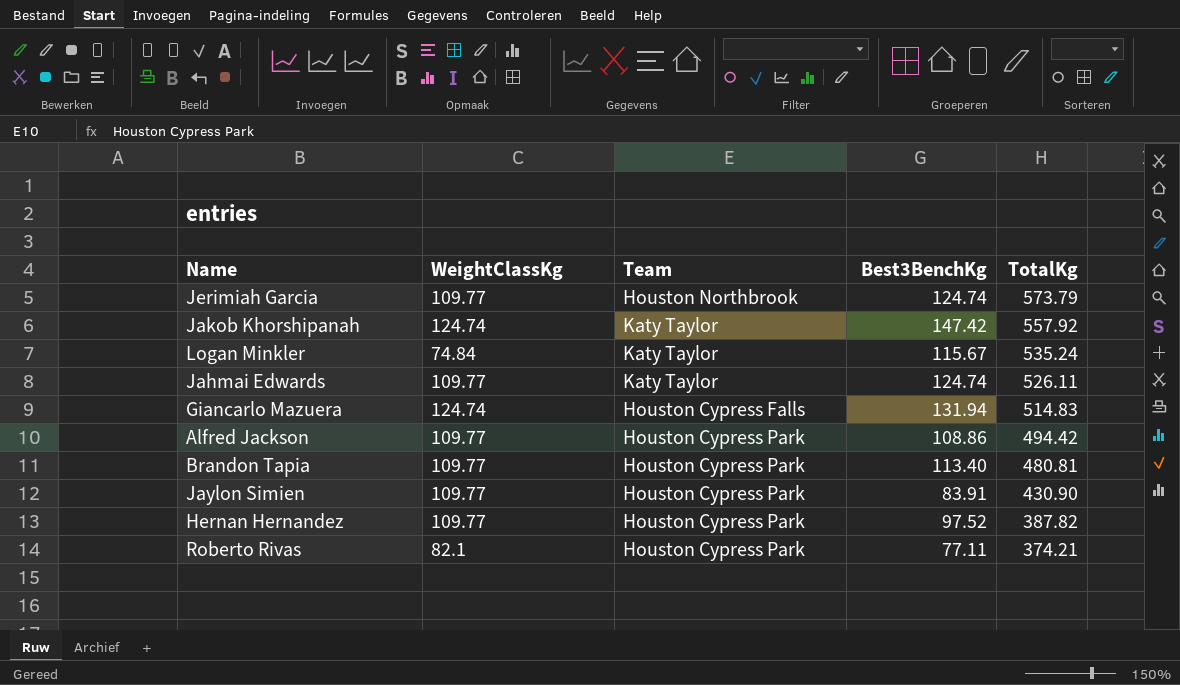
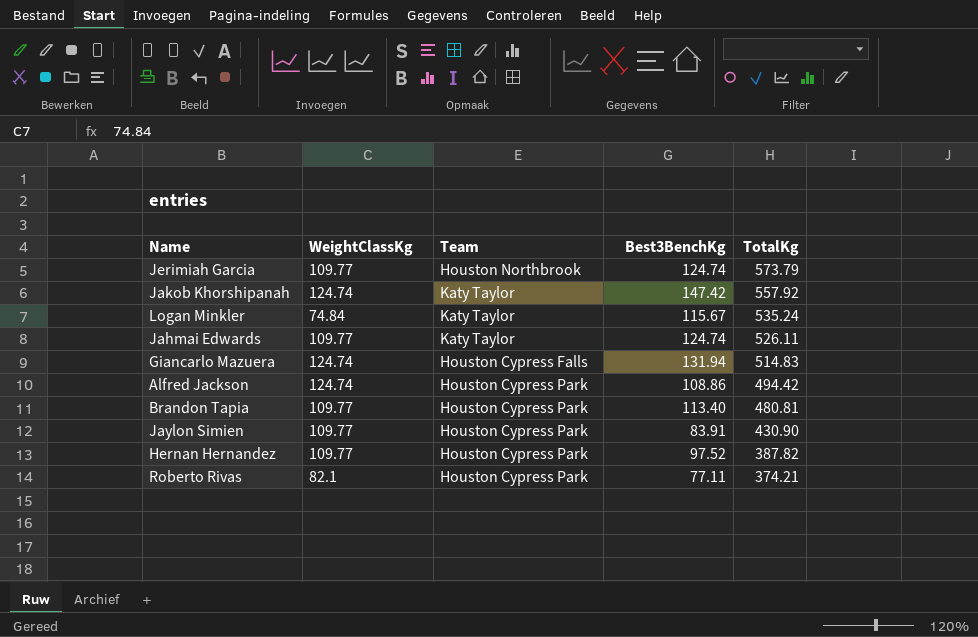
Alfred Jackson | WeightClassKg: 109.77 -> 124.74

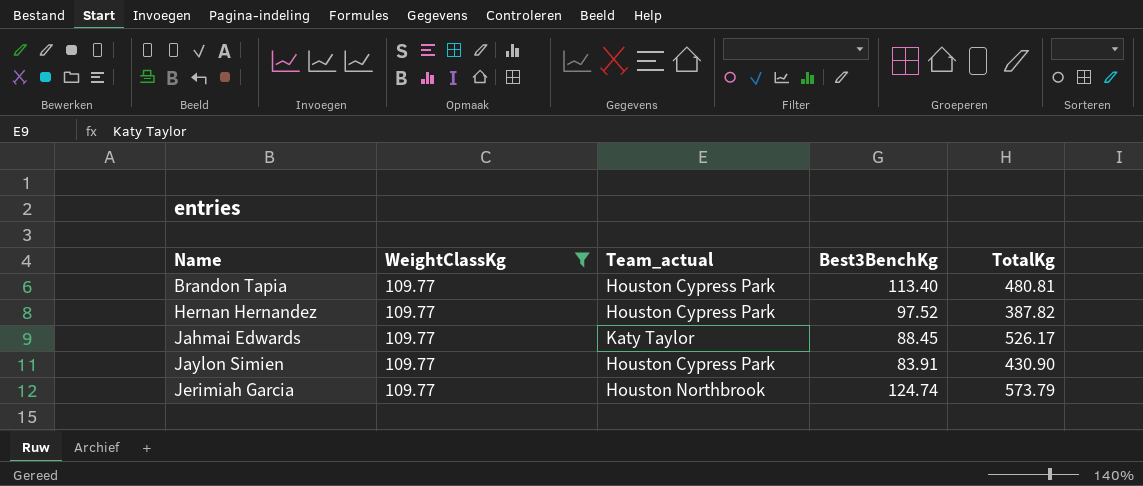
filter: none -> WeightClassKg = 109.77
row order: TotalKg descending -> Name ascending
column name: Team -> Team_actual
Jahmai Edwards | Best3BenchKg: 124.74 -> 88.45
Jahmai Edwards | TotalKg: 526.11 -> 526.17

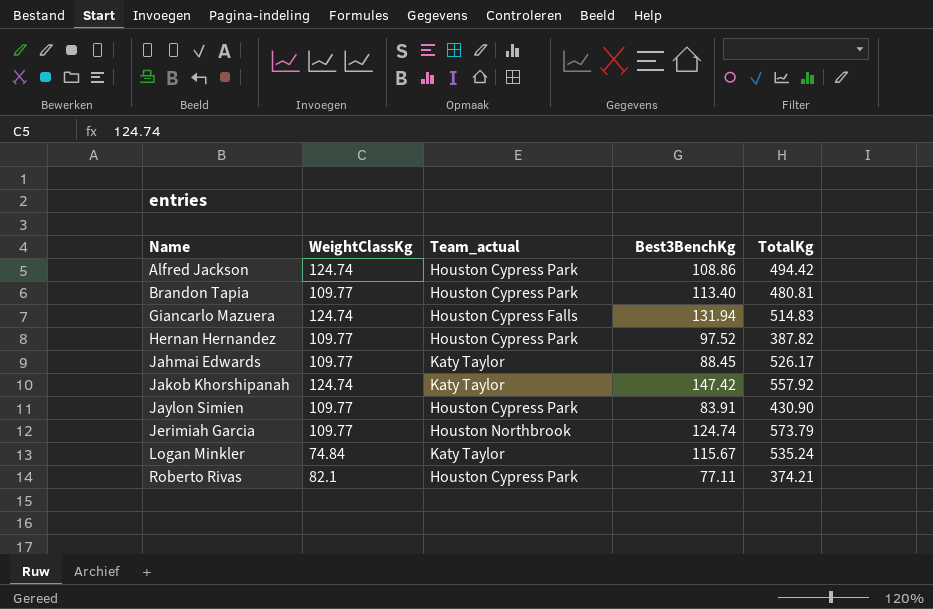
filter: WeightClassKg = 109.77 -> none

